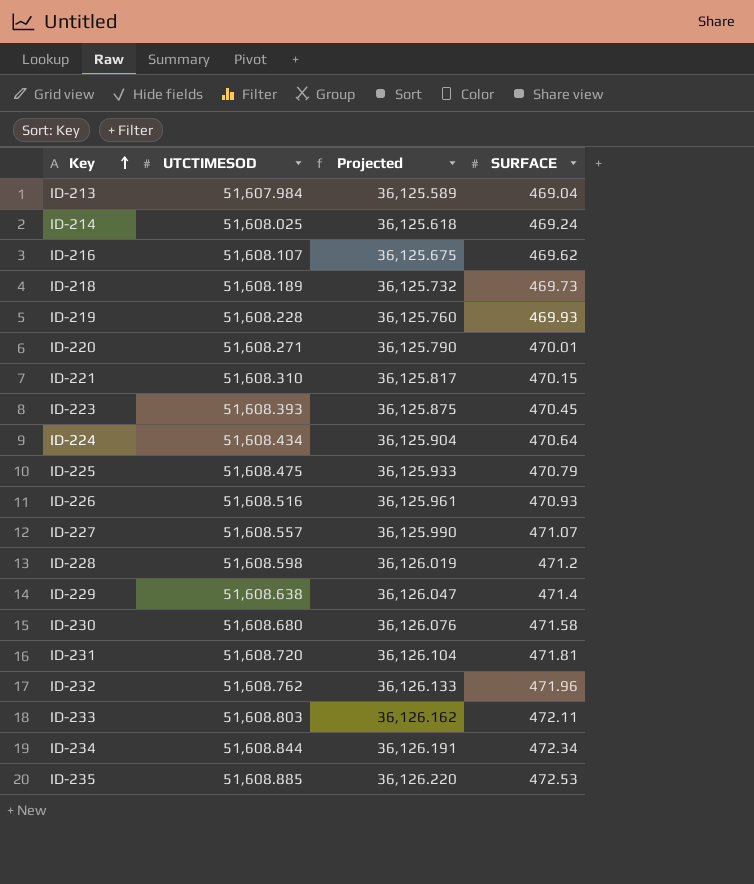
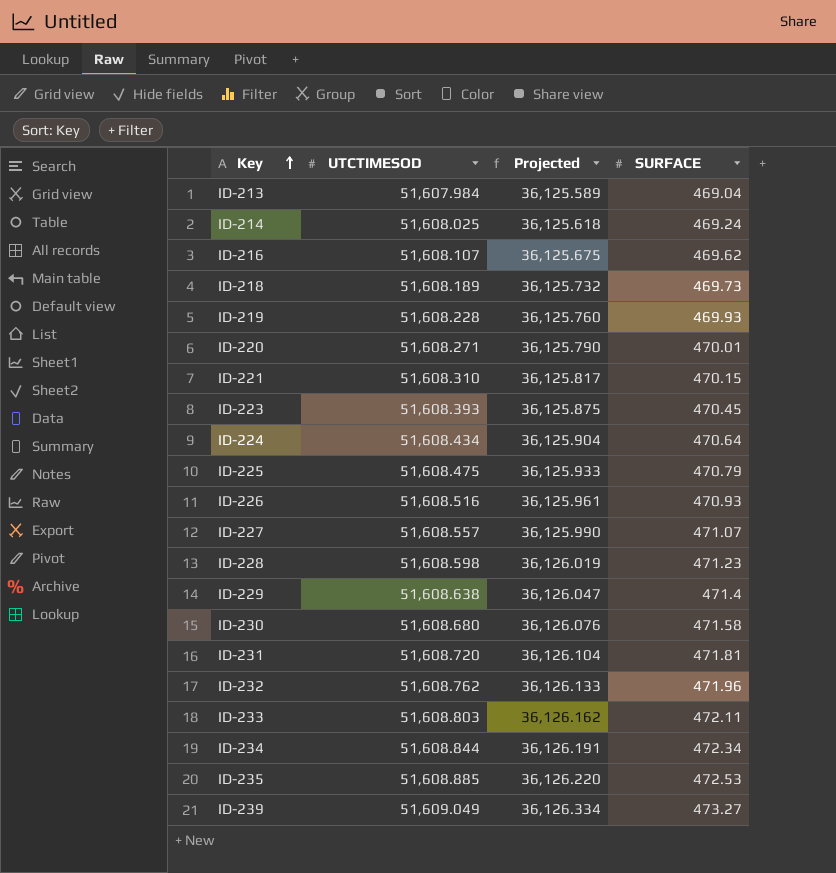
ID-228 | SURFACE: 471.2 -> 471.23
row ID-239: none -> 51,609.049 | 36,126.334 | 473.27

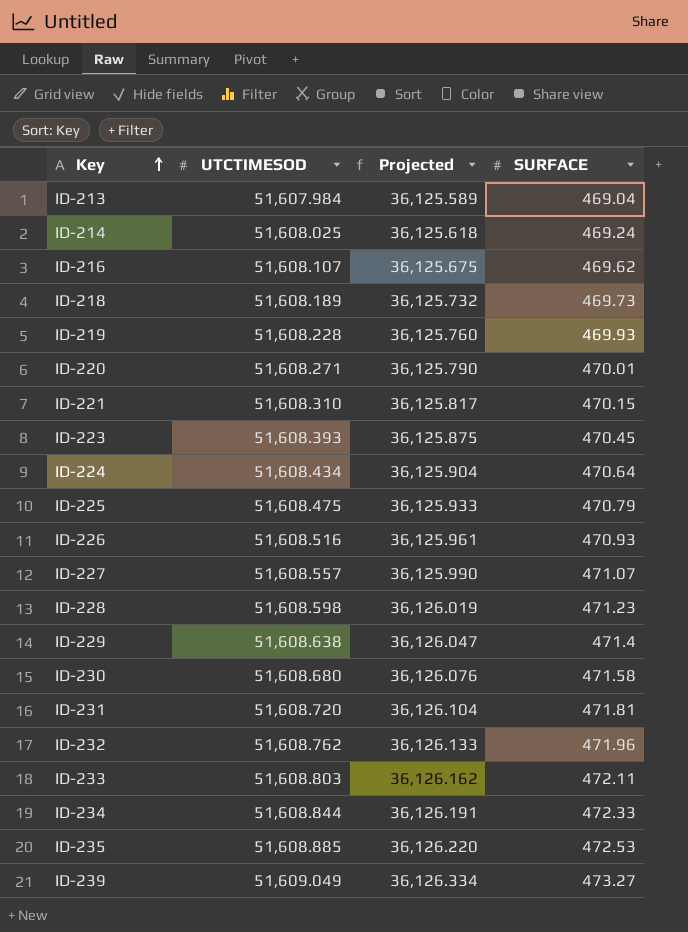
ID-234 | SURFACE: 472.34 -> 472.33

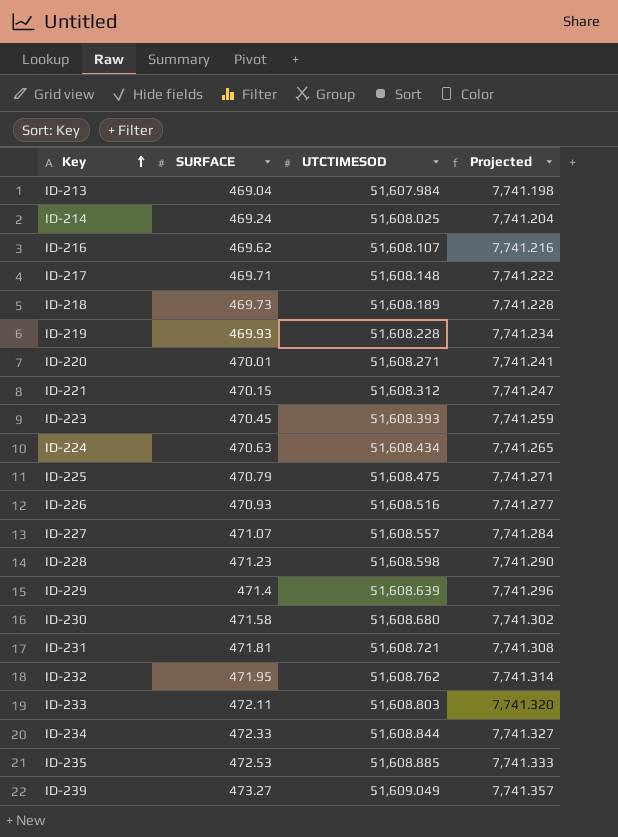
column SURFACE | position: 4 -> 2
column Projected | formula: [UTCTIMESOD] * 0.7 -> [UTCTIMESOD] * 0.15
row ID-217: none -> 469.71 | 51,608.148 | 7,741.222
ID-221 | UTCTIMESOD: 51,608.310 -> 51,608.312
ID-224 | SURFACE: 470.64 -> 470.63
ID-229 | UTCTIMESOD: 51,608.638 -> 51,608.639
ID-231 | UTCTIMESOD: 51,608.720 -> 51,608.721
ID-232 | SURFACE: 471.96 -> 471.95

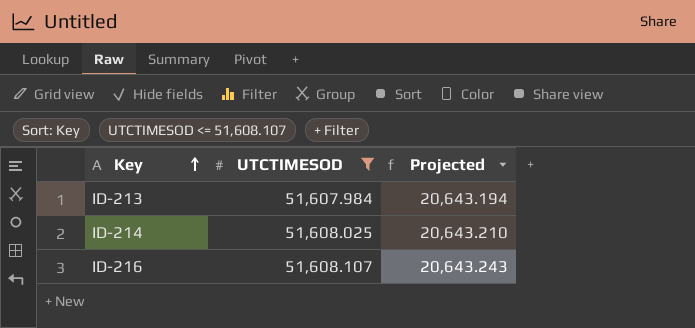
filter: none -> UTCTIMESOD <= 51,608.107
column SURFACE | position: 2 -> none
column Projected | formula: [UTCTIMESOD] * 0.15 -> [UTCTIMESOD] * 0.4

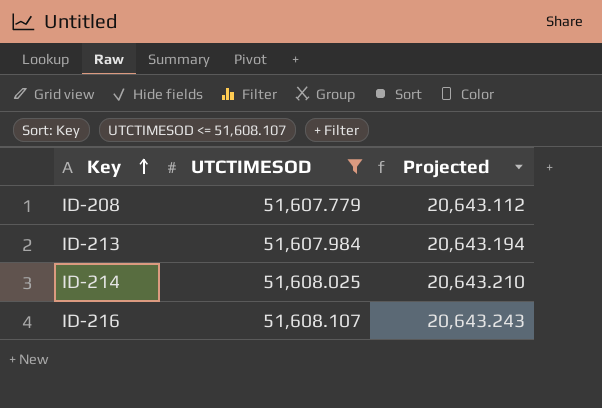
row ID-208: none -> 51,607.779 | 20,643.112

